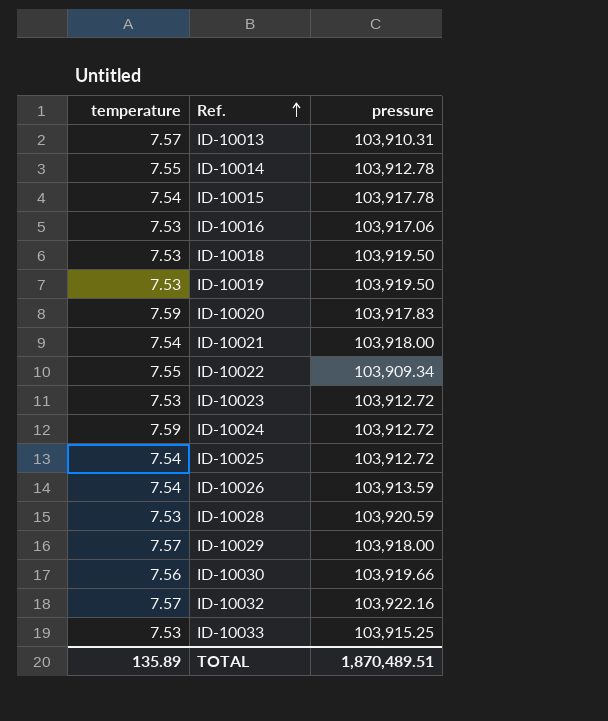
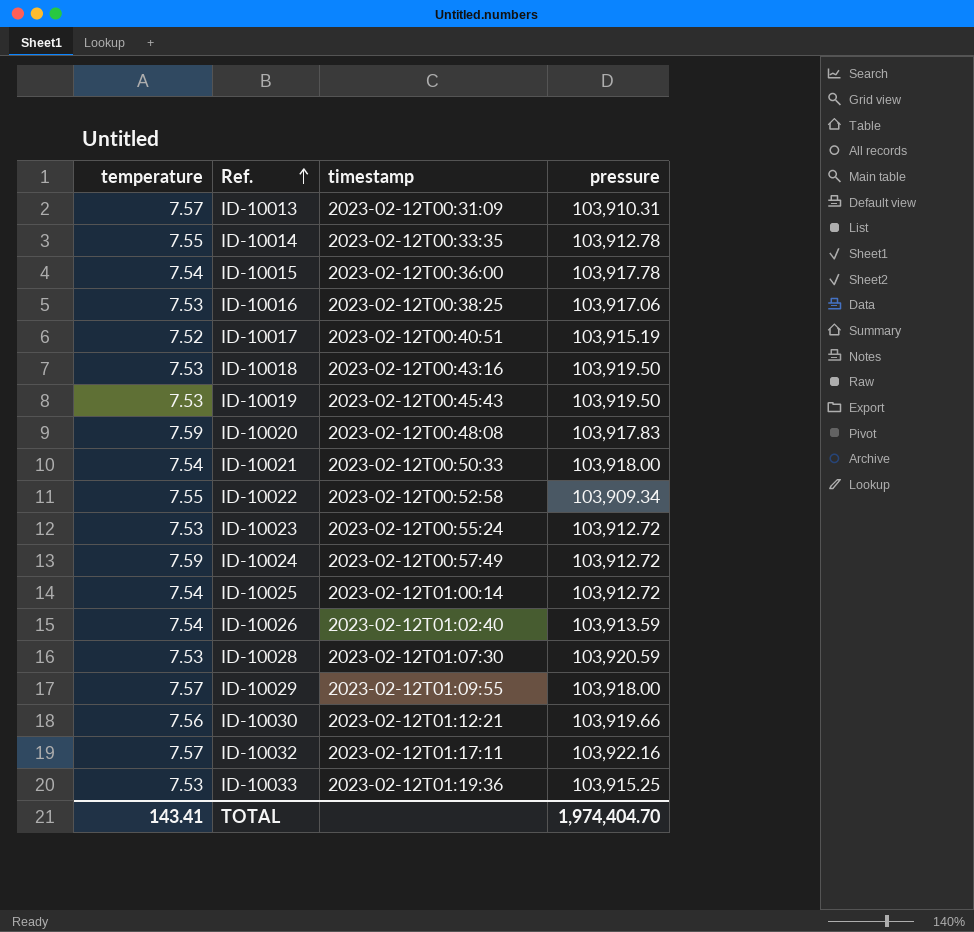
column timestamp | position: none -> 3
row ID-10017: none -> 7.52 | 2023-02-12T00:40:51 | 103,915.19
TOTAL | temperature: 135.89 -> 143.41
TOTAL | pressure: 1,870,489.51 -> 1,974,404.70

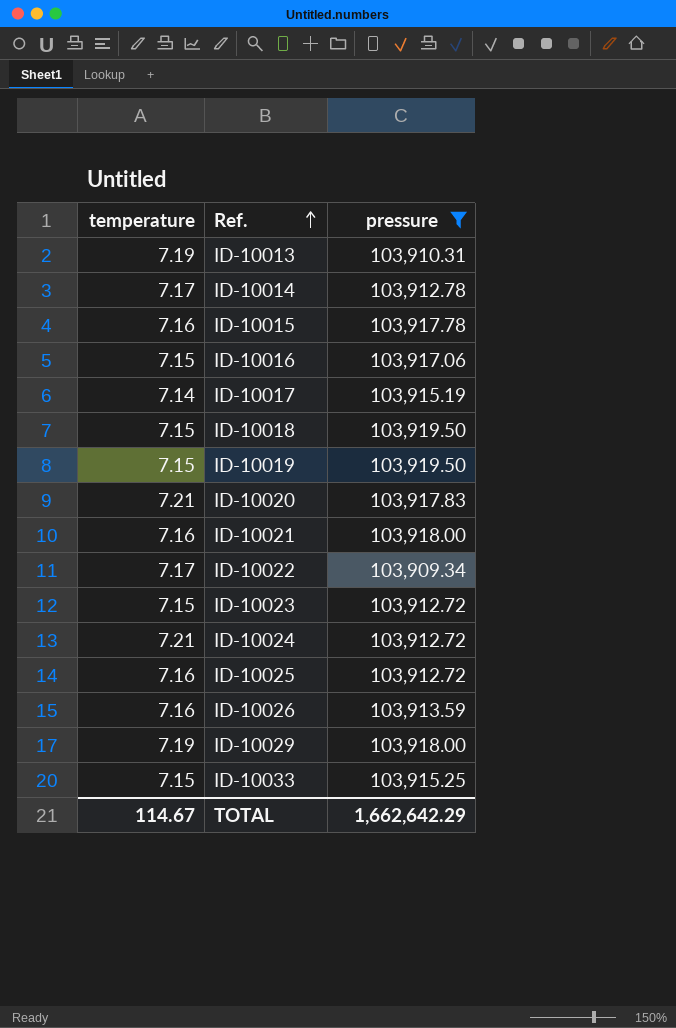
filter: none -> pressure <= 103,919.50
column timestamp | position: 3 -> none
ID-10013 | temperature: 7.57 -> 7.19
ID-10014 | temperature: 7.55 -> 7.17
ID-10015 | temperature: 7.54 -> 7.16
ID-10016 | temperature: 7.53 -> 7.15
ID-10017 | temperature: 7.52 -> 7.14
ID-10018 | temperature: 7.53 -> 7.15
ID-10019 | temperature: 7.53 -> 7.15
ID-10020 | temperature: 7.59 -> 7.21
ID-10021 | temperature: 7.54 -> 7.16
ID-10022 | temperature: 7.55 -> 7.17
ID-10023 | temperature: 7.53 -> 7.15
ID-10024 | temperature: 7.59 -> 7.21
ID-10025 | temperature: 7.54 -> 7.16
ID-10026 | temperature: 7.54 -> 7.16
ID-10029 | temperature: 7.57 -> 7.19
ID-10033 | temperature: 7.53 -> 7.15
TOTAL | temperature: 143.41 -> 114.67
TOTAL | pressure: 1,974,404.70 -> 1,662,642.29

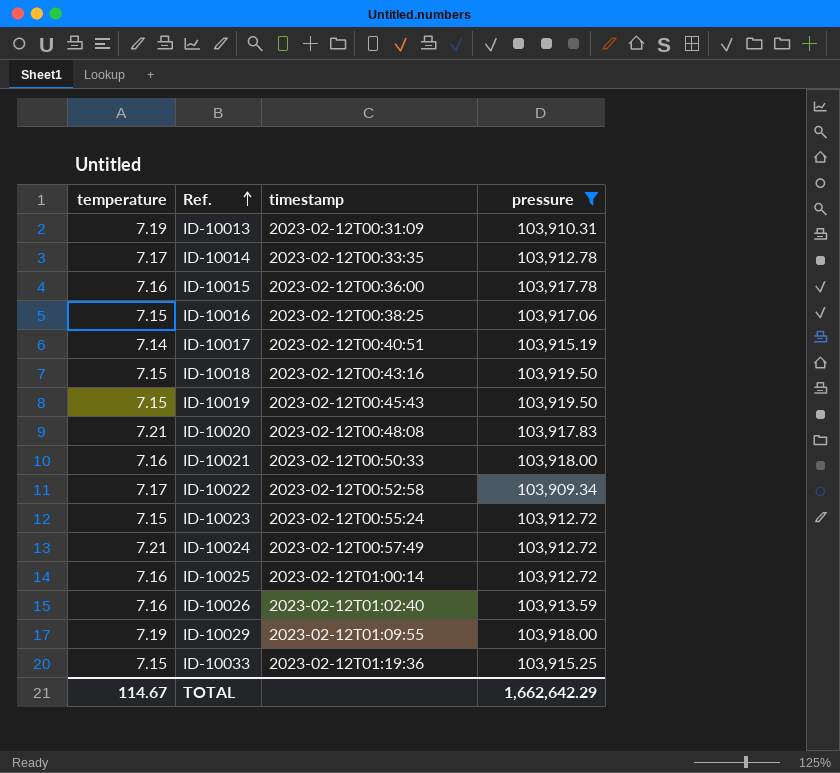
column timestamp | position: none -> 3

